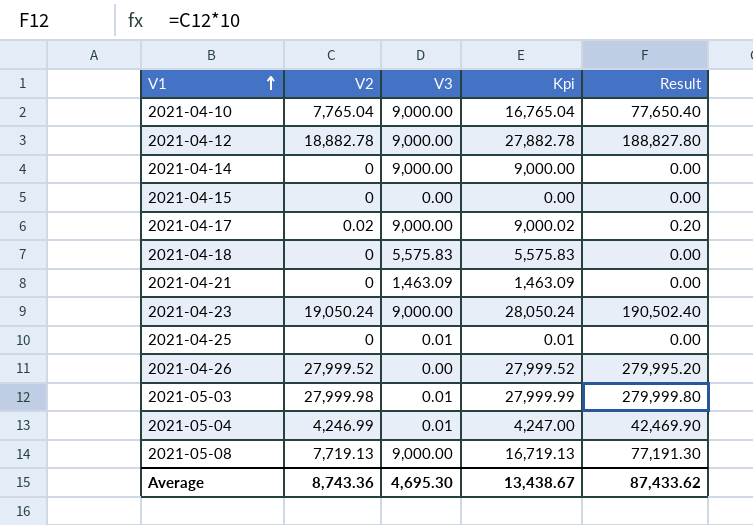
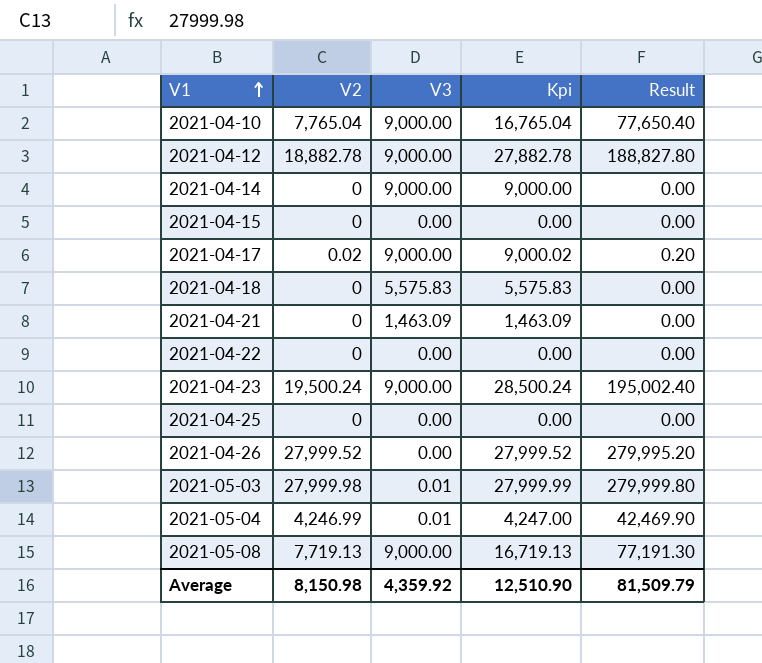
row 2021-04-22: none -> 0 | 0.00 | 0.00 | 0.00
2021-04-23 | V2: 19,050.24 -> 19,500.24
2021-04-23 | Kpi: 28,050.24 -> 28,500.24
2021-04-23 | Result: 190,502.40 -> 195,002.40
2021-04-25 | V3: 0.01 -> 0.00
2021-04-25 | Kpi: 0.01 -> 0.00
Average | V2: 8,743.36 -> 8,150.98
Average | V3: 4,695.30 -> 4,359.92
Average | Kpi: 13,438.67 -> 12,510.90
Average | Result: 87,433.62 -> 81,509.79

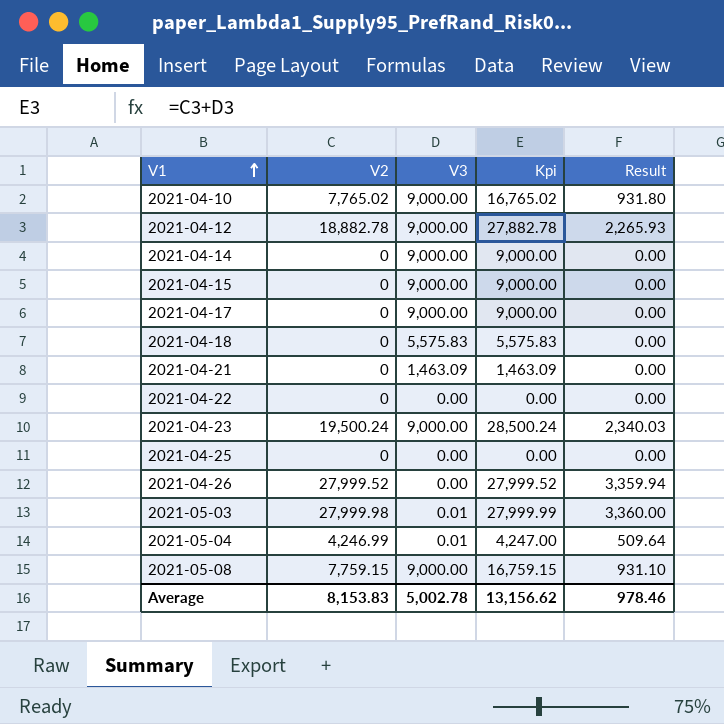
column Result | formula: [V2] * 10 -> [V2] * 0.12
2021-04-10 | V2: 7,765.04 -> 7,765.02
2021-04-10 | Kpi: 16,765.04 -> 16,765.02
2021-04-15 | V3: 0.00 -> 9,000.00
2021-04-15 | Kpi: 0.00 -> 9,000.00
2021-04-17 | V2: 0.02 -> 0
2021-04-17 | Kpi: 9,000.02 -> 9,000.00
2021-05-08 | V2: 7,719.13 -> 7,759.15
2021-05-08 | Kpi: 16,719.13 -> 16,759.15
Average | V2: 8,150.98 -> 8,153.83
Average | V3: 4,359.92 -> 5,002.78
Average | Kpi: 12,510.90 -> 13,156.62
Average | Result: 81,509.79 -> 978.46

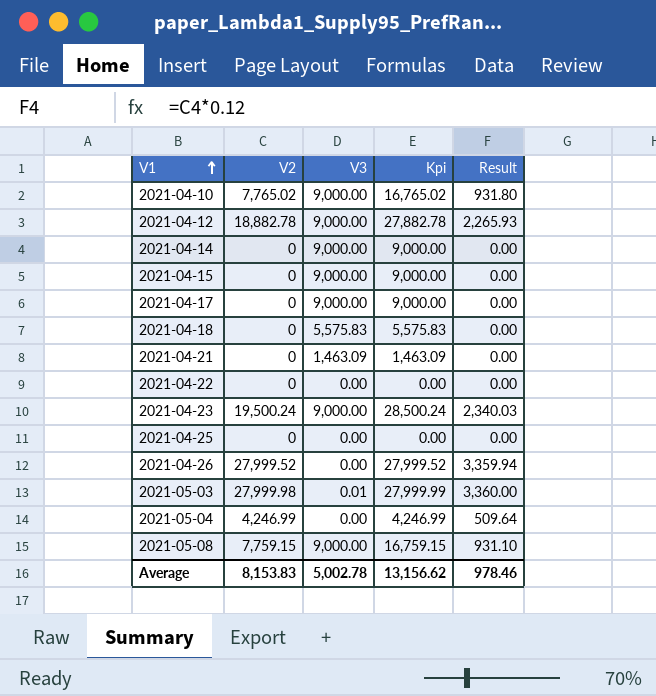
2021-05-04 | V3: 0.01 -> 0.00
2021-05-04 | Kpi: 4,247.00 -> 4,246.99

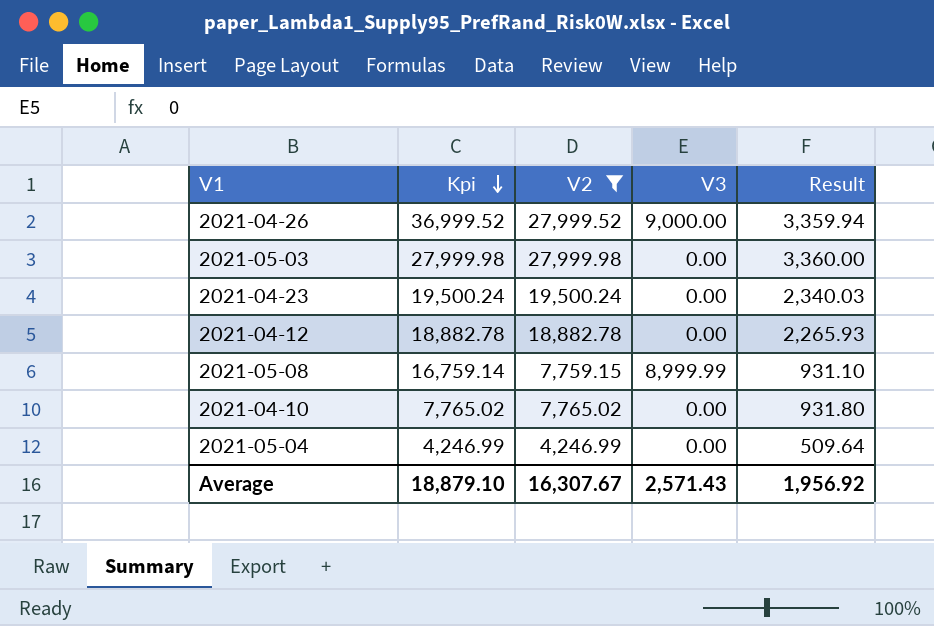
filter: none -> V2 != 0
row order: V1 ascending -> Kpi descending
column Kpi | position: 4 -> 2
2021-04-26 | Kpi: 27,999.52 -> 36,999.52
2021-04-26 | V3: 0.00 -> 9,000.00
2021-05-03 | Kpi: 27,999.99 -> 27,999.98
2021-05-03 | V3: 0.01 -> 0.00
2021-04-23 | Kpi: 28,500.24 -> 19,500.24
2021-04-23 | V3: 9,000.00 -> 0.00
2021-04-12 | Kpi: 27,882.78 -> 18,882.78
2021-04-12 | V3: 9,000.00 -> 0.00
2021-05-08 | Kpi: 16,759.15 -> 16,759.14
2021-05-08 | V3: 9,000.00 -> 8,999.99
2021-04-10 | Kpi: 16,765.02 -> 7,765.02
2021-04-10 | V3: 9,000.00 -> 0.00
Average | Kpi: 13,156.62 -> 18,879.10
Average | V2: 8,153.83 -> 16,307.67
Average | V3: 5,002.78 -> 2,571.43
Average | Result: 978.46 -> 1,956.92

